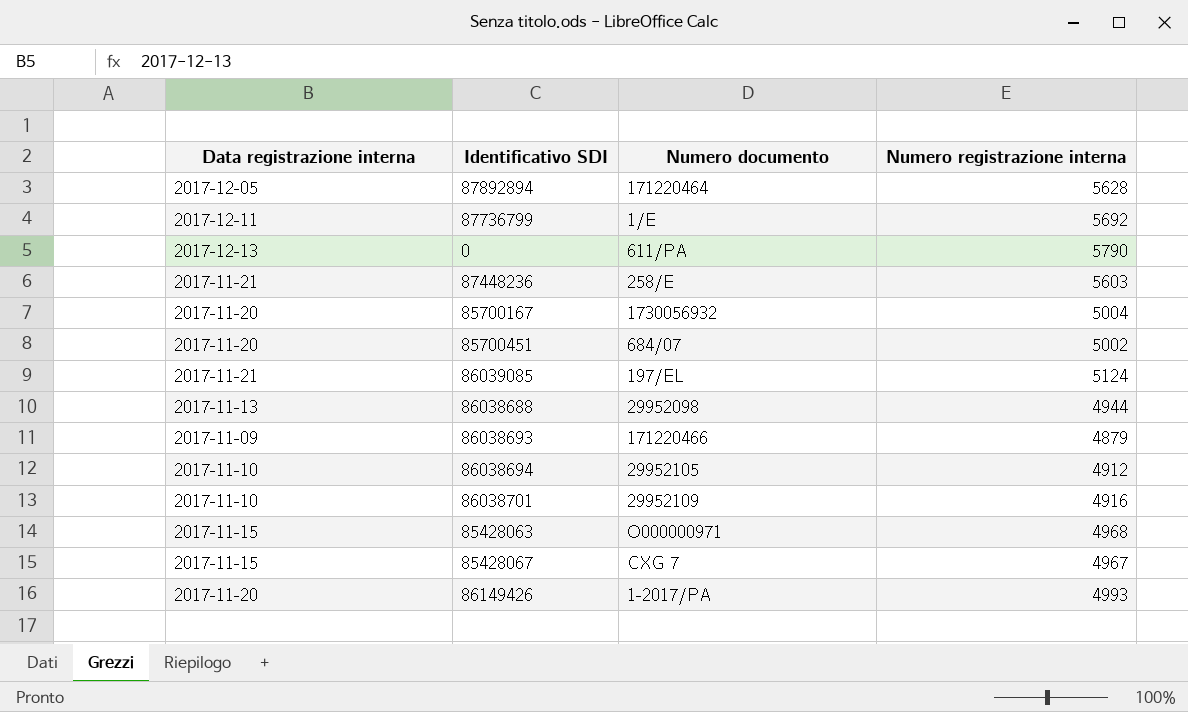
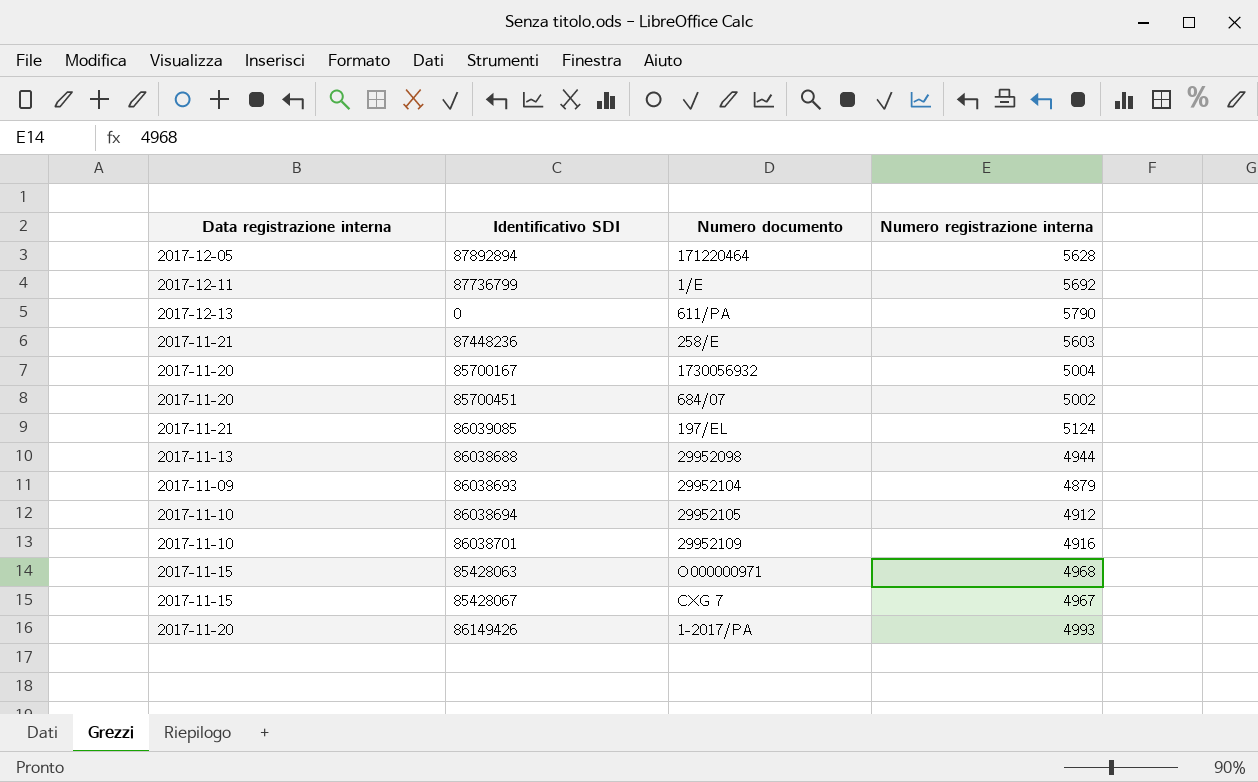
86038693 | Numero documento: 171220466 -> 29952104

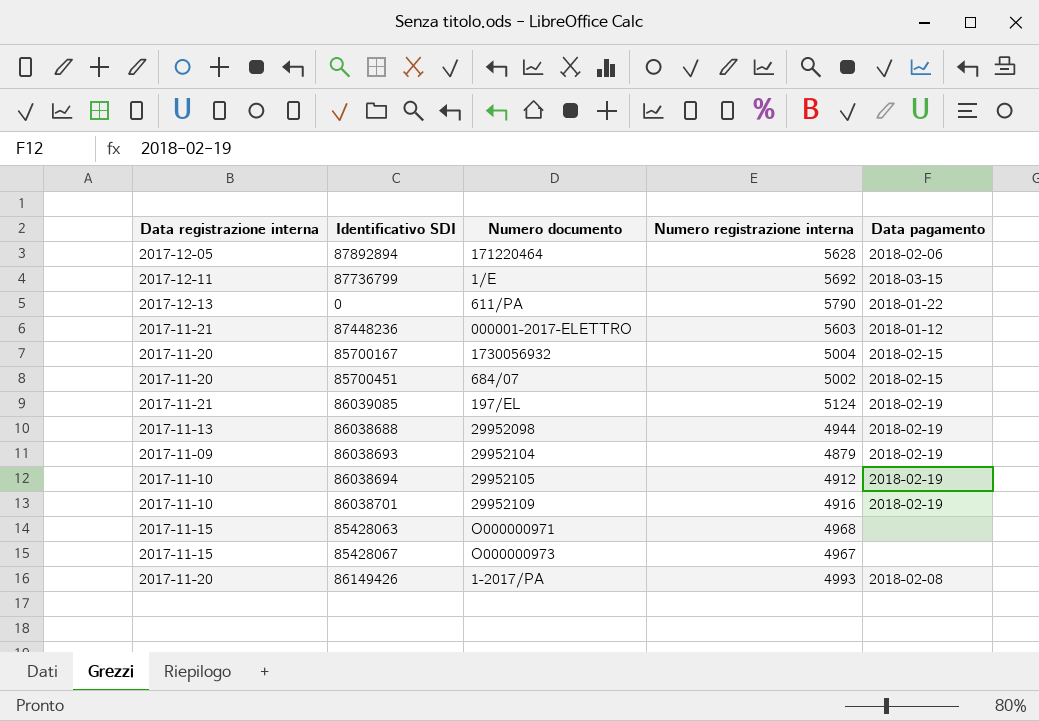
column Data pagamento | position: none -> 5
87448236 | Numero documento: 258/E -> 000001-2017-ELETTRO
85428067 | Numero documento: CXG 7 -> O000000973

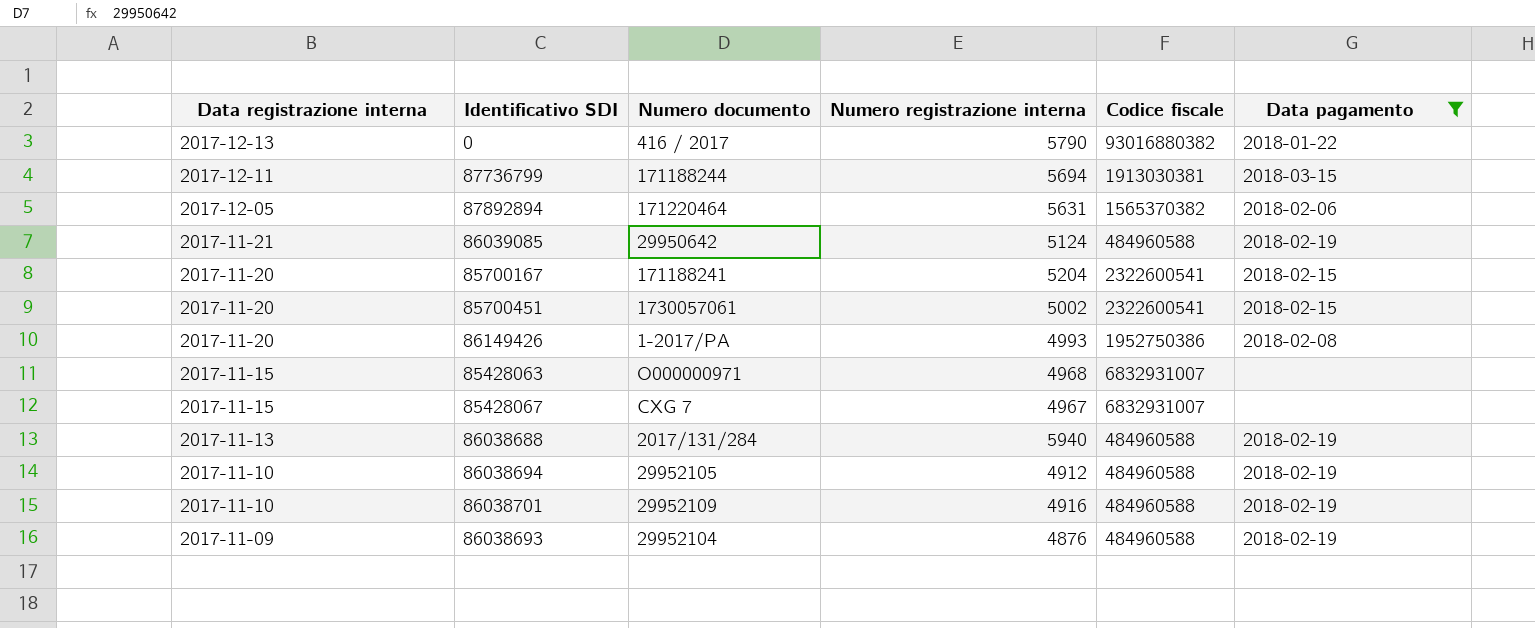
filter: none -> Data pagamento != 2018-01-12
row order: none -> Data registrazione interna descending
column Codice fiscale | position: none -> 5
0 | Numero documento: 611/PA -> 416 / 2017
87736799 | Numero documento: 1/E -> 171188244
87736799 | Numero registrazione interna: 5692 -> 5694
87892894 | Numero registrazione interna: 5628 -> 5631
86039085 | Numero documento: 197/EL -> 29950642
85700167 | Numero documento: 1730056932 -> 171188241
85700167 | Numero registrazione interna: 5004 -> 5204
85700451 | Numero documento: 684/07 -> 1730057061
85428067 | Numero documento: O000000973 -> CXG 7
86038688 | Numero documento: 29952098 -> 2017/131/284
86038688 | Numero registrazione interna: 4944 -> 5940
86038693 | Numero registrazione interna: 4879 -> 4876

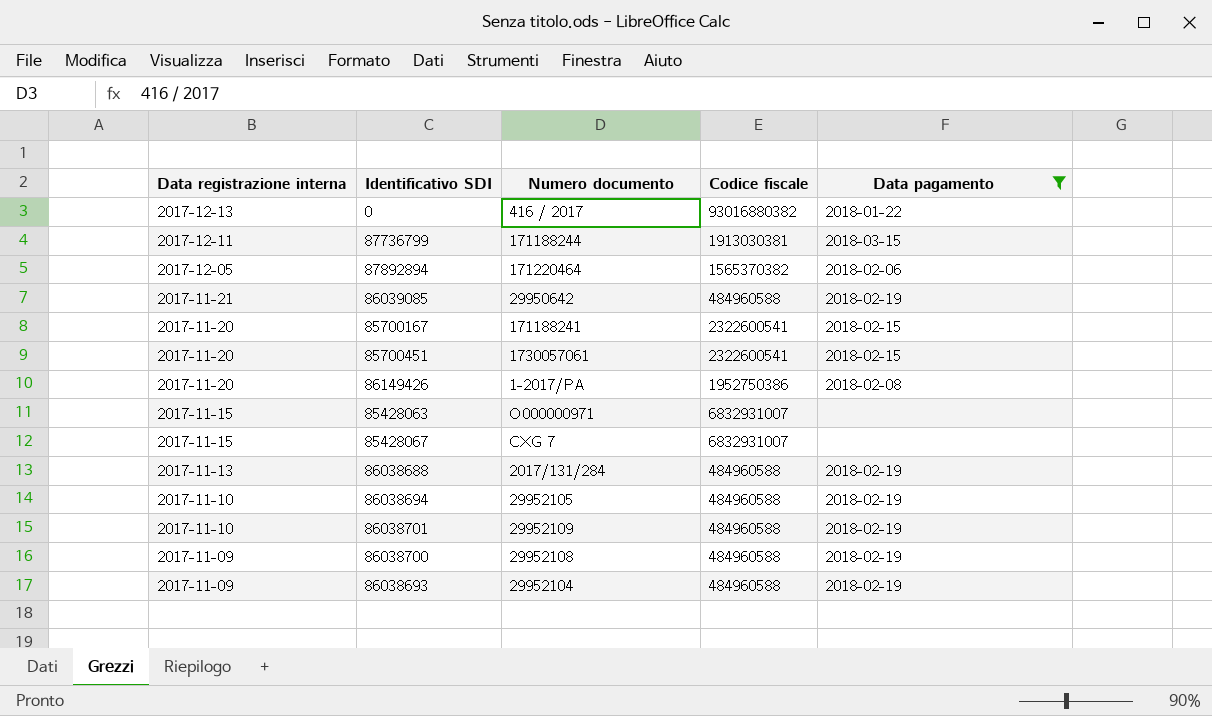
column Numero registrazione interna | position: 4 -> none
row 86038700: none -> 2017-11-09 | 29952108 | 484960588 | 2018-02-19

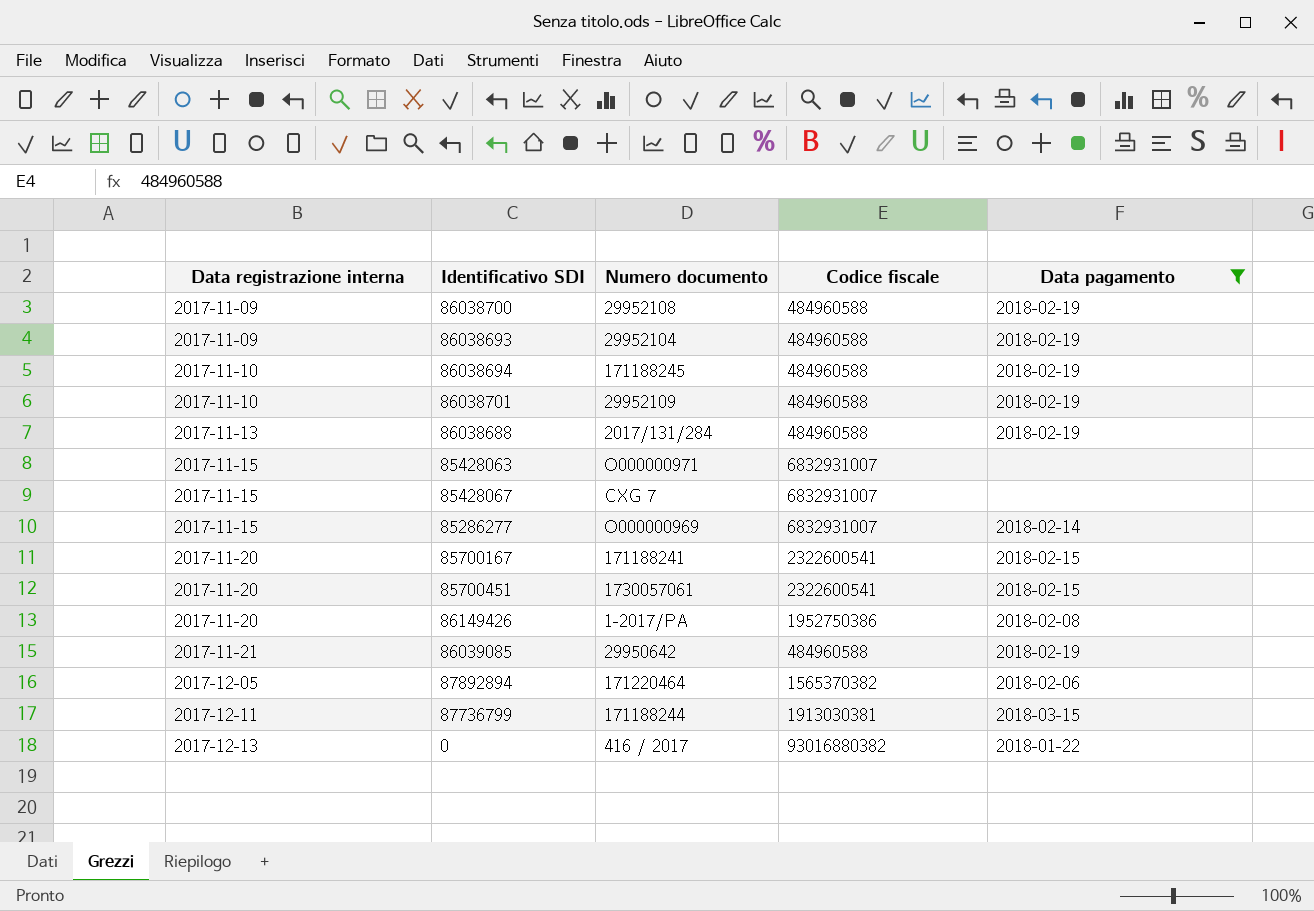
row order: Data registrazione interna descending -> Data registrazione interna ascending
86038694 | Numero documento: 29952105 -> 171188245
row 85286277: none -> 2017-11-15 | O000000969 | 6832931007 | 2018-02-14

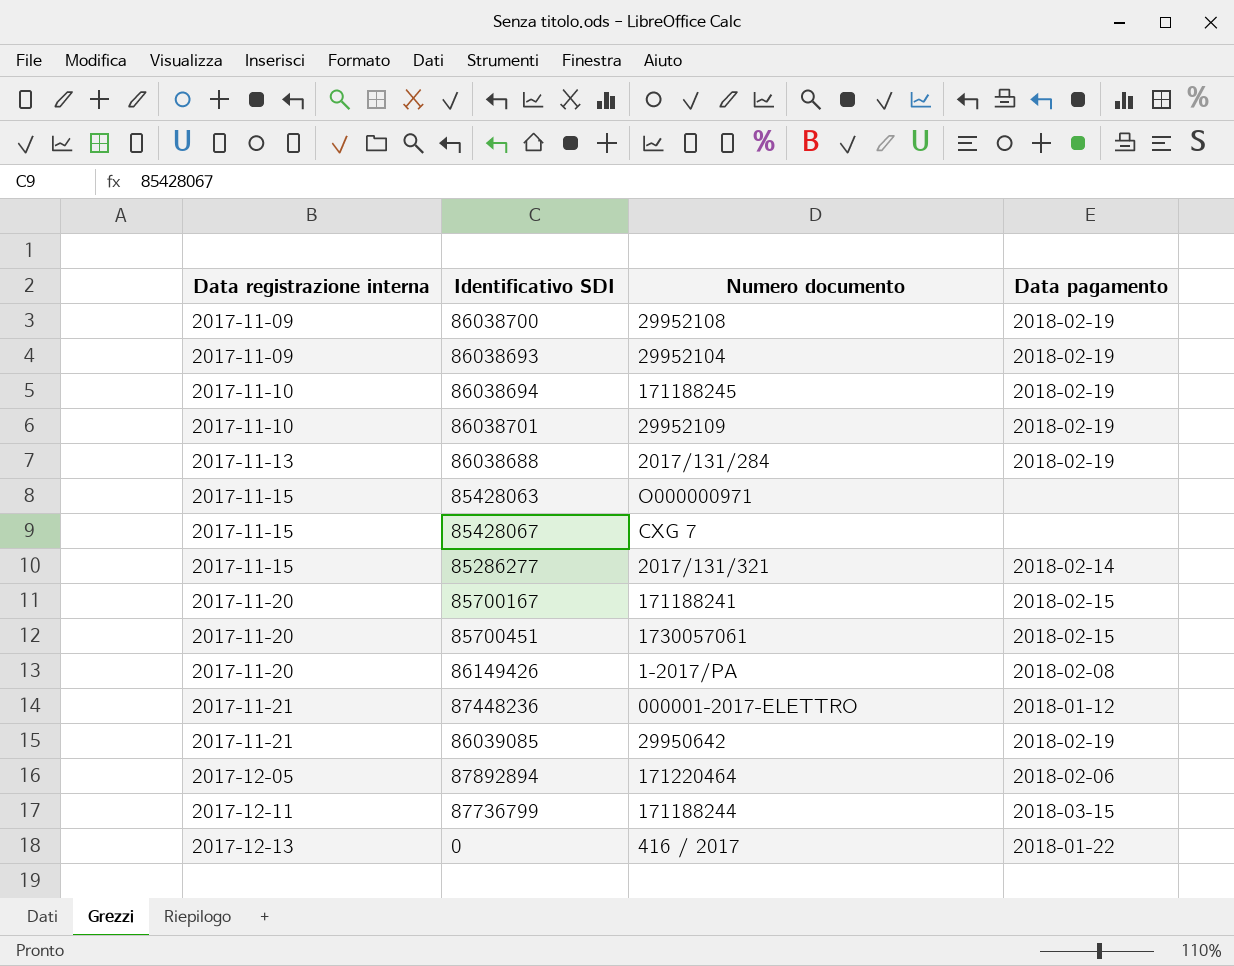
filter: Data pagamento != 2018-01-12 -> none
column Codice fiscale | position: 4 -> none
85286277 | Numero documento: O000000969 -> 2017/131/321

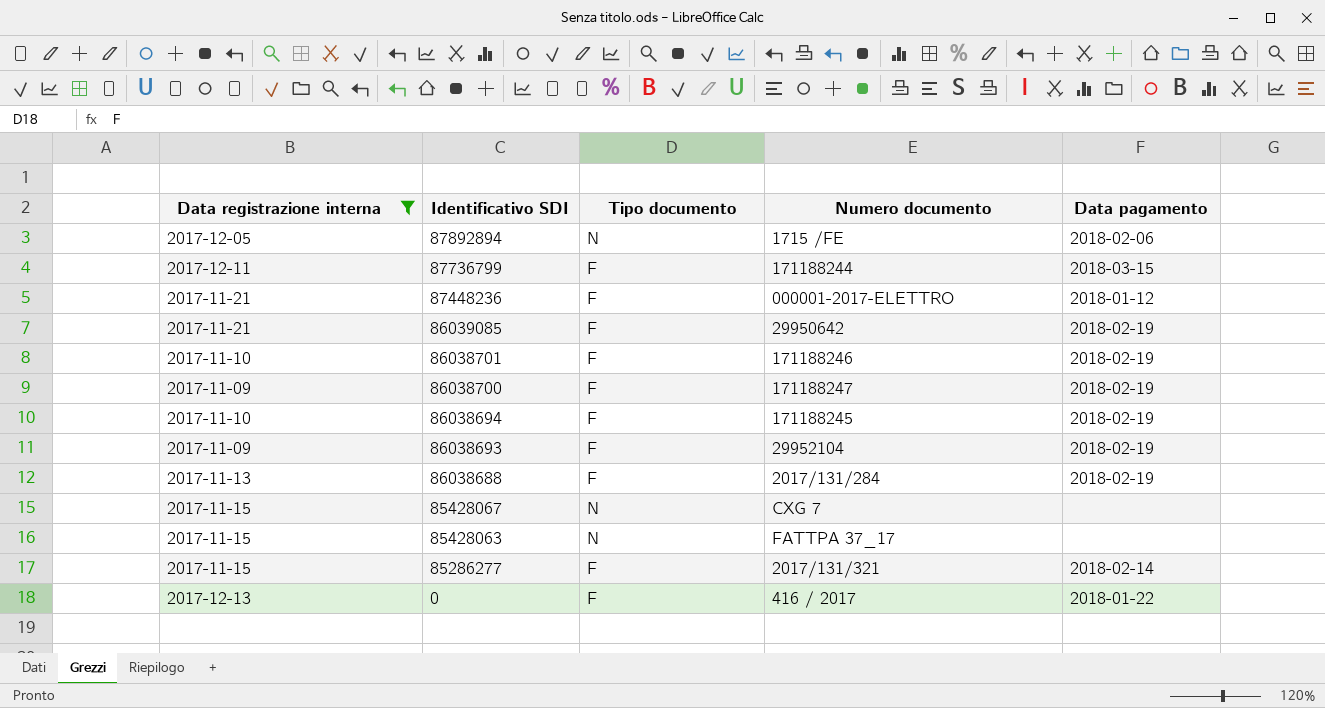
filter: none -> Data registrazione interna != 2017-11-20
row order: Data registrazione interna ascending -> Identificativo SDI descending
column Tipo documento | position: none -> 3
87892894 | Numero documento: 171220464 -> 1715 /FE
86038701 | Numero documento: 29952109 -> 171188246
86038700 | Numero documento: 29952108 -> 171188247
85428063 | Numero documento: O000000971 -> FATTPA 37_17

